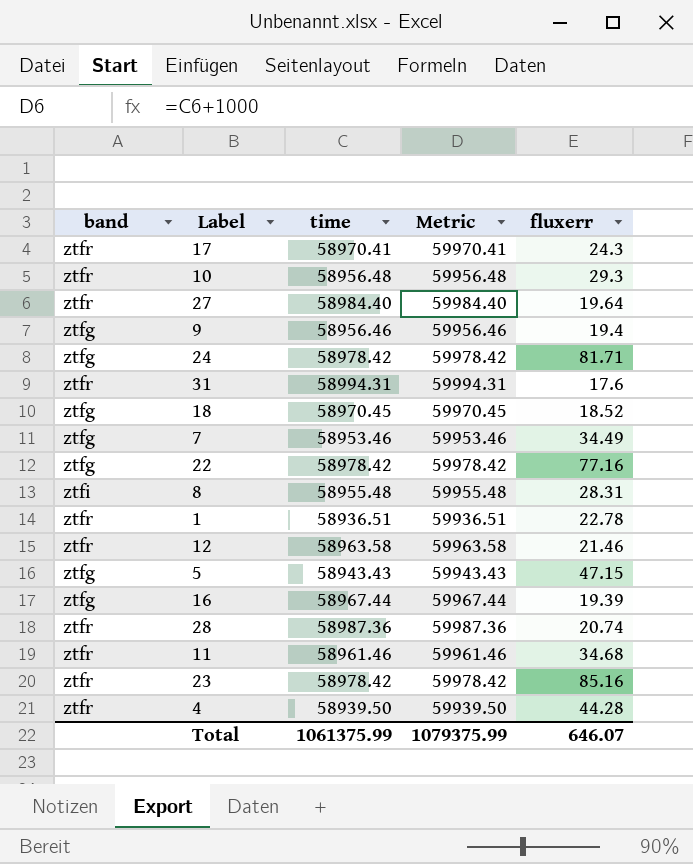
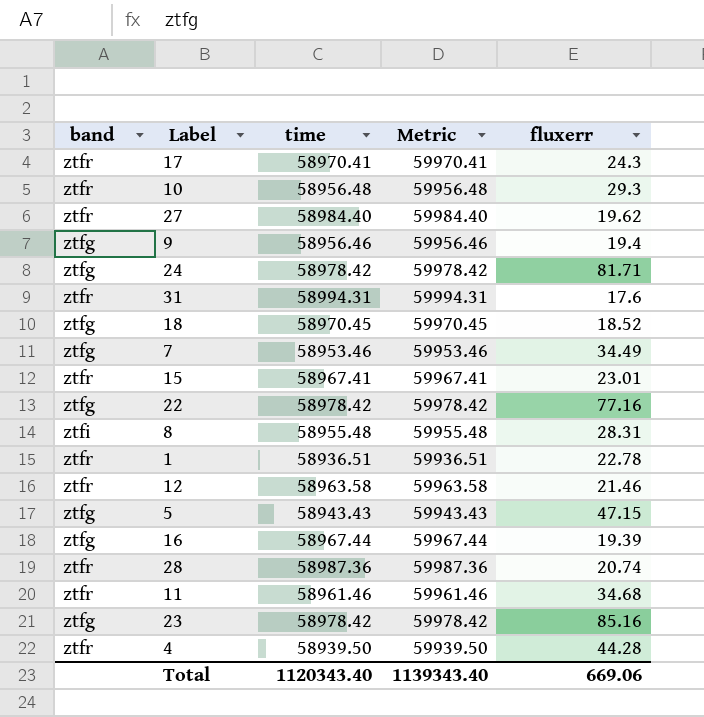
27 | fluxerr: 19.64 -> 19.62
row 15: none -> ztfr | 58967.41 | 59967.41 | 23.01
23 | band: ztfr -> ztfg
Total | time: 1061375.99 -> 1120343.40
Total | Metric: 1079375.99 -> 1139343.40
Total | fluxerr: 646.07 -> 669.06

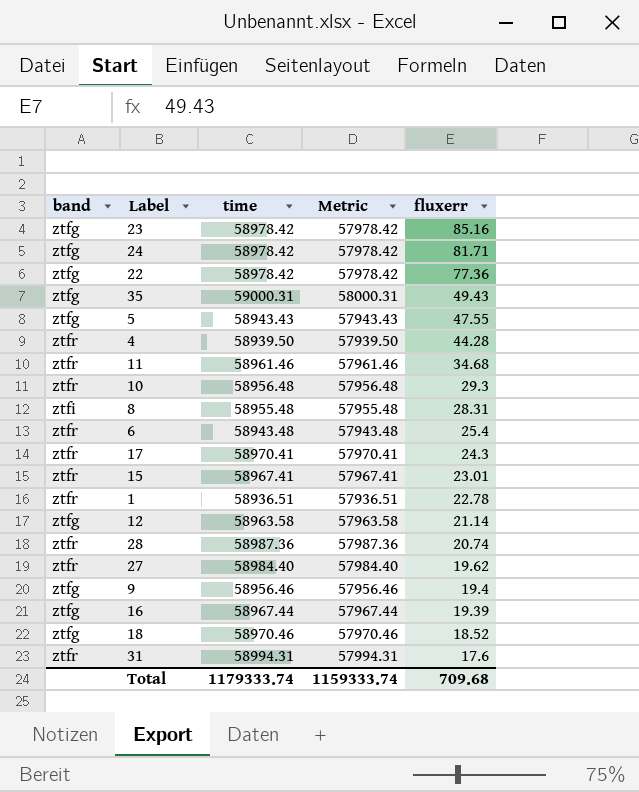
row order: none -> fluxerr descending
column Metric | formula: [time] + 1000 -> [time] - 1000
row 7: ztfg | 58953.46 | 59953.46 | 34.49 -> none
22 | fluxerr: 77.16 -> 77.36
row 35: none -> ztfg | 59000.31 | 58000.31 | 49.43
5 | fluxerr: 47.15 -> 47.55
row 6: none -> ztfr | 58943.48 | 57943.48 | 25.4
12 | band: ztfr -> ztfg
12 | fluxerr: 21.46 -> 21.14
18 | time: 58970.45 -> 58970.46
Total | time: 1120343.40 -> 1179333.74
Total | Metric: 1139343.40 -> 1159333.74
Total | fluxerr: 669.06 -> 709.68

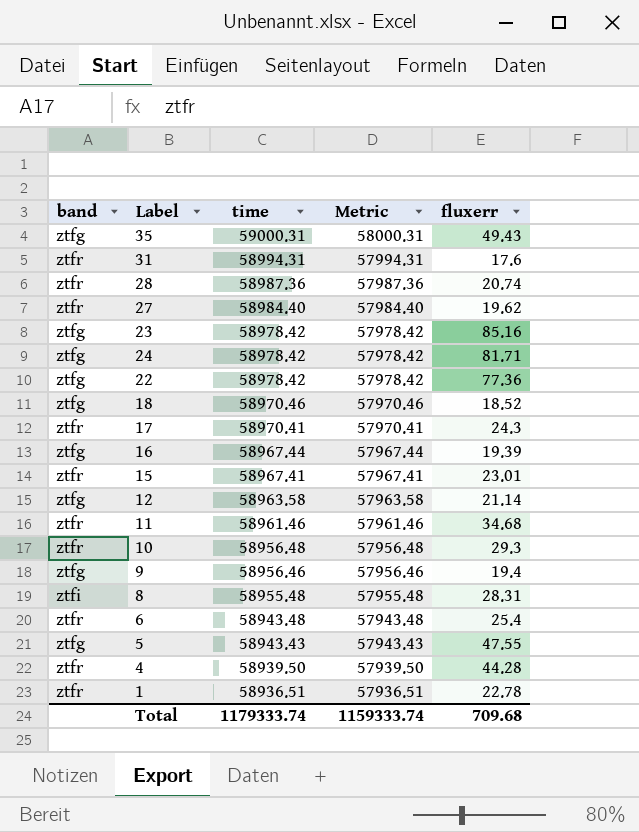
row order: fluxerr descending -> time descending

